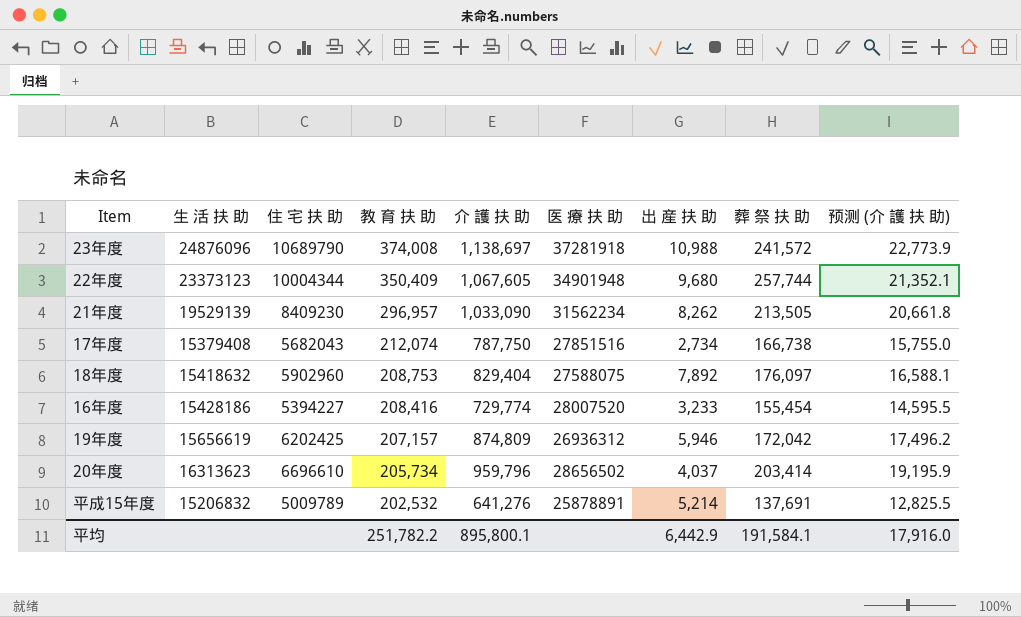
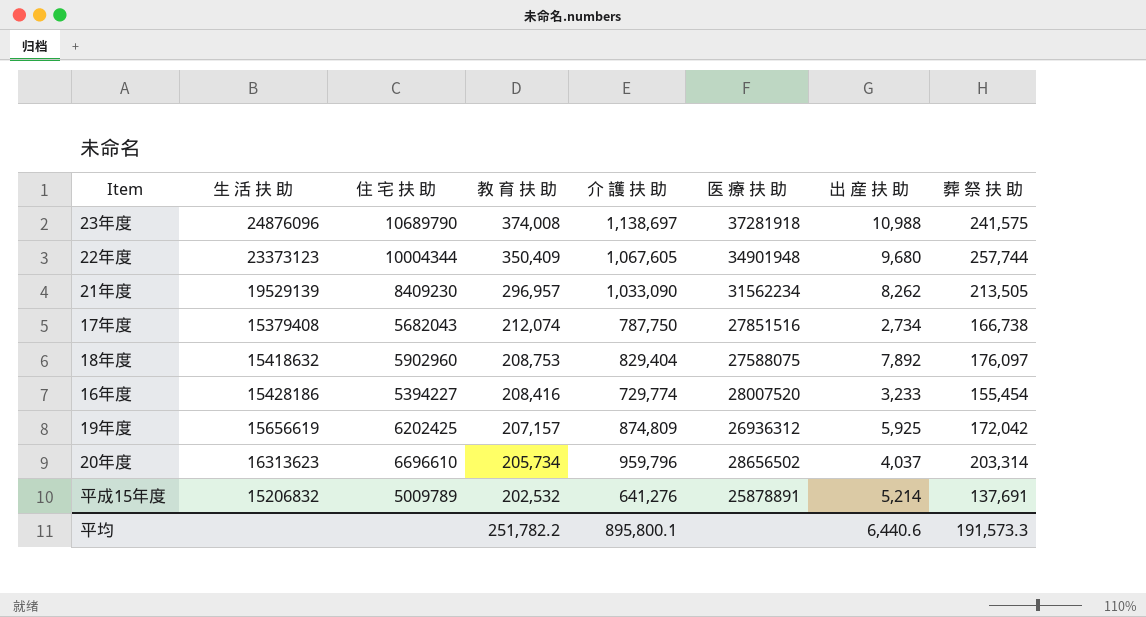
column 预测 (介 護 扶 助) | formula: [介 護 扶 助] * 0.02 -> none
23年度 | 葬 祭 扶 助: 241,572 -> 241,575
19年度 | 出 産 扶 助: 5,946 -> 5,925
20年度 | 葬 祭 扶 助: 203,414 -> 203,314
平均 | 出 産 扶 助: 6,442.9 -> 6,440.6
平均 | 葬 祭 扶 助: 191,584.1 -> 191,573.3

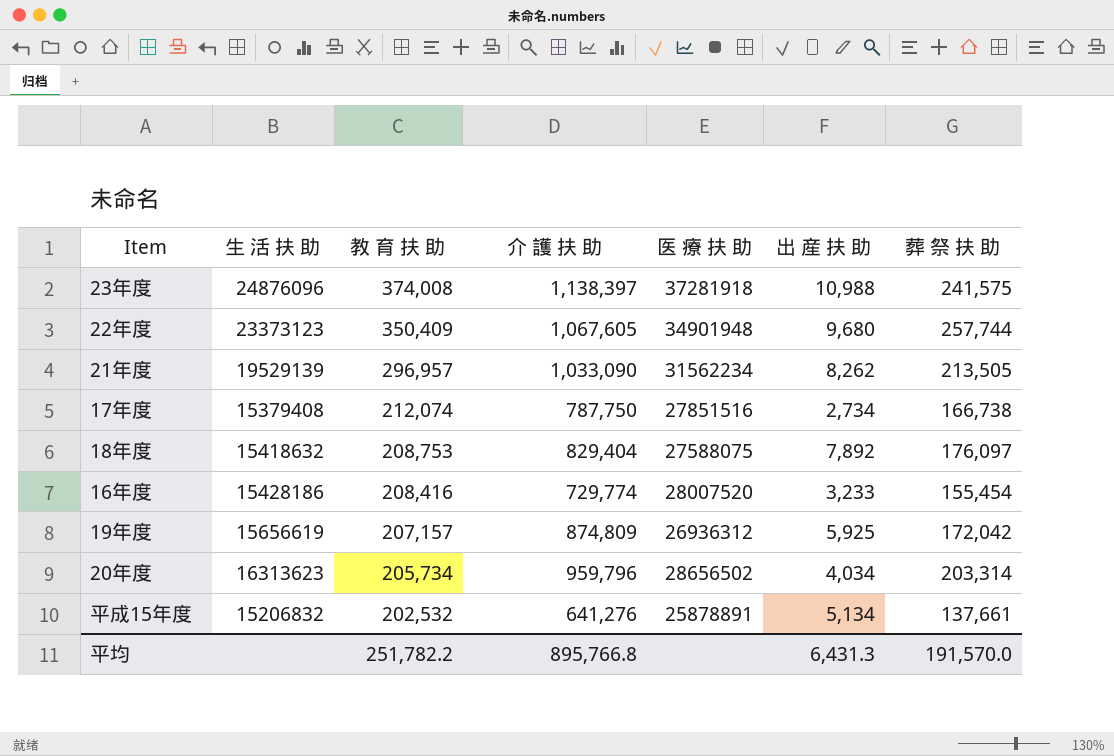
column 住 宅 扶 助 | position: 3 -> none
23年度 | 介 護 扶 助: 1,138,697 -> 1,138,397
20年度 | 出 産 扶 助: 4,037 -> 4,034
平成15年度 | 出 産 扶 助: 5,214 -> 5,134
平成15年度 | 葬 祭 扶 助: 137,691 -> 137,661
平均 | 介 護 扶 助: 895,800.1 -> 895,766.8
平均 | 出 産 扶 助: 6,440.6 -> 6,431.3
平均 | 葬 祭 扶 助: 191,573.3 -> 191,570.0

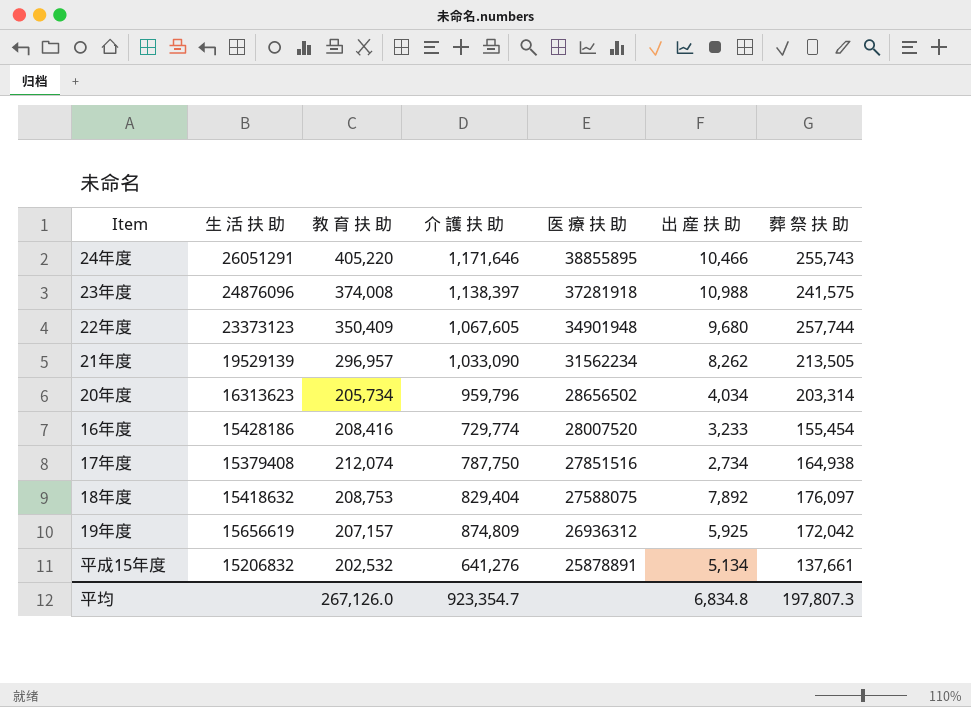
row order: 教 育 扶 助 descending -> 医 療 扶 助 descending
row 24年度: none -> 26051291 | 405,220 | 1,171,646 | 38855895 | 10,466 | 255,743
17年度 | 葬 祭 扶 助: 166,738 -> 164,938
平均 | 教 育 扶 助: 251,782.2 -> 267,126.0
平均 | 介 護 扶 助: 895,766.8 -> 923,354.7
平均 | 出 産 扶 助: 6,431.3 -> 6,834.8
平均 | 葬 祭 扶 助: 191,570.0 -> 197,807.3

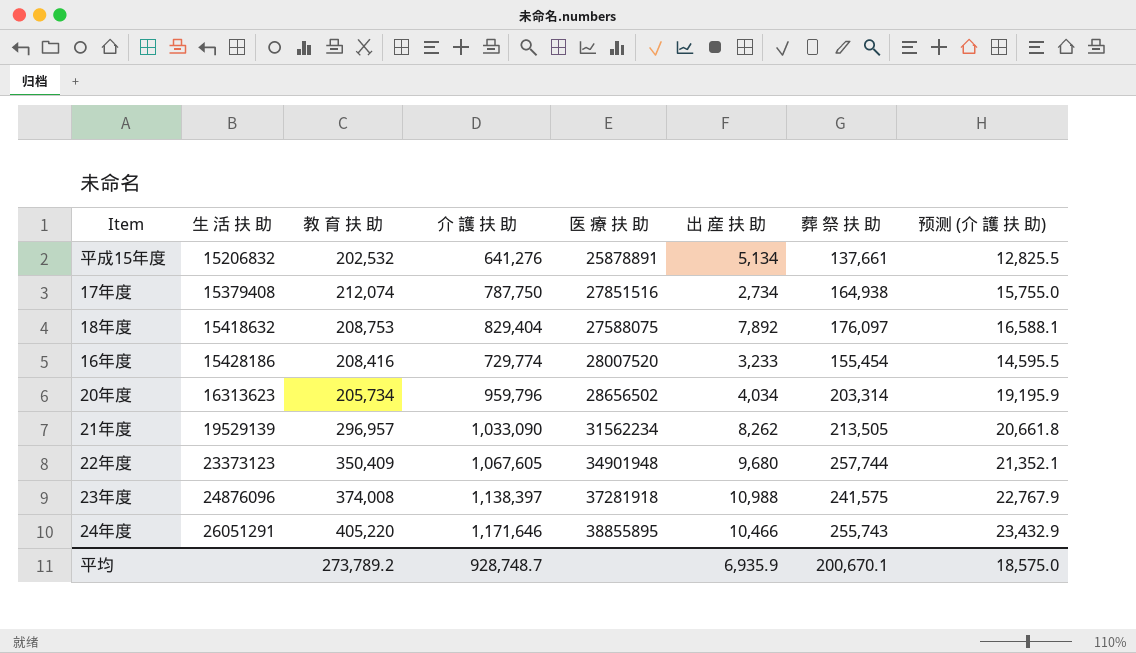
row order: 医 療 扶 助 descending -> 生 活 扶 助 ascending
column 预测 (介 護 扶 助) | formula: none -> [介 護 扶 助] * 0.02
row 19年度: 15656619 | 207,157 | 874,809 | 26936312 | 5,925 | 172,042 -> none
平均 | 教 育 扶 助: 267,126.0 -> 273,789.2
平均 | 介 護 扶 助: 923,354.7 -> 928,748.7
平均 | 出 産 扶 助: 6,834.8 -> 6,935.9
平均 | 葬 祭 扶 助: 197,807.3 -> 200,670.1

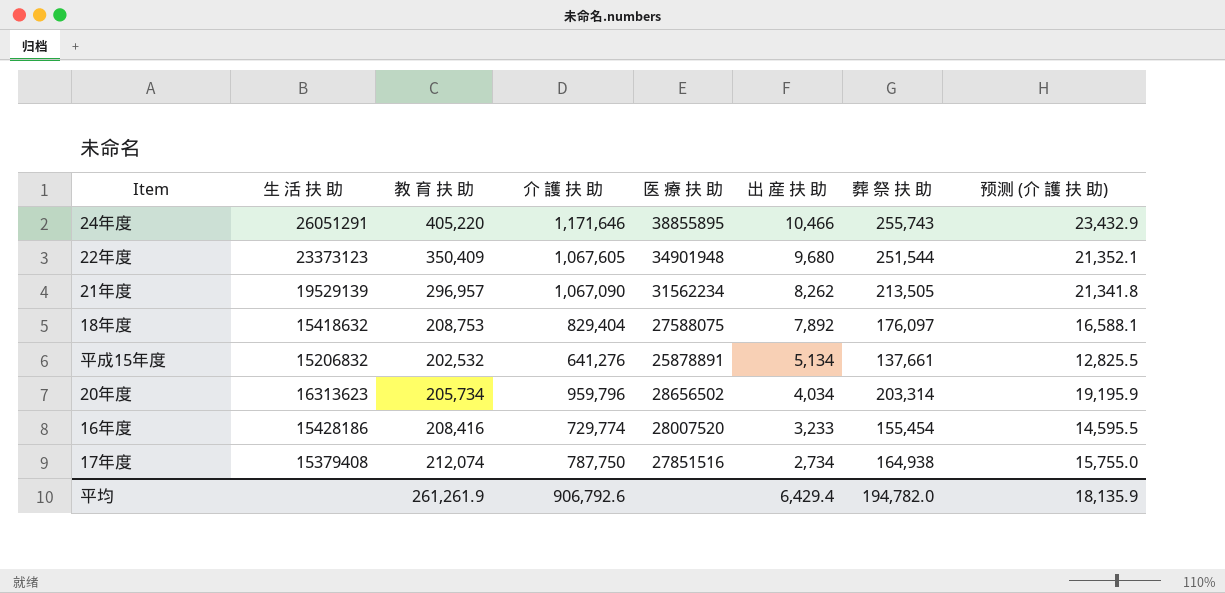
row order: 生 活 扶 助 ascending -> 出 産 扶 助 descending
row 23年度: 24876096 | 374,008 | 1,138,397 | 37281918 | 10,988 | 241,575 | 22,767.9 -> none
22年度 | 葬 祭 扶 助: 257,744 -> 251,544
21年度 | 介 護 扶 助: 1,033,090 -> 1,067,090
21年度 | 预测 (介 護 扶 助): 20,661.8 -> 21,341.8
平均 | 教 育 扶 助: 273,789.2 -> 261,261.9
平均 | 介 護 扶 助: 928,748.7 -> 906,792.6
平均 | 出 産 扶 助: 6,935.9 -> 6,429.4
平均 | 葬 祭 扶 助: 200,670.1 -> 194,782.0
平均 | 预测 (介 護 扶 助): 18,575.0 -> 18,135.9

